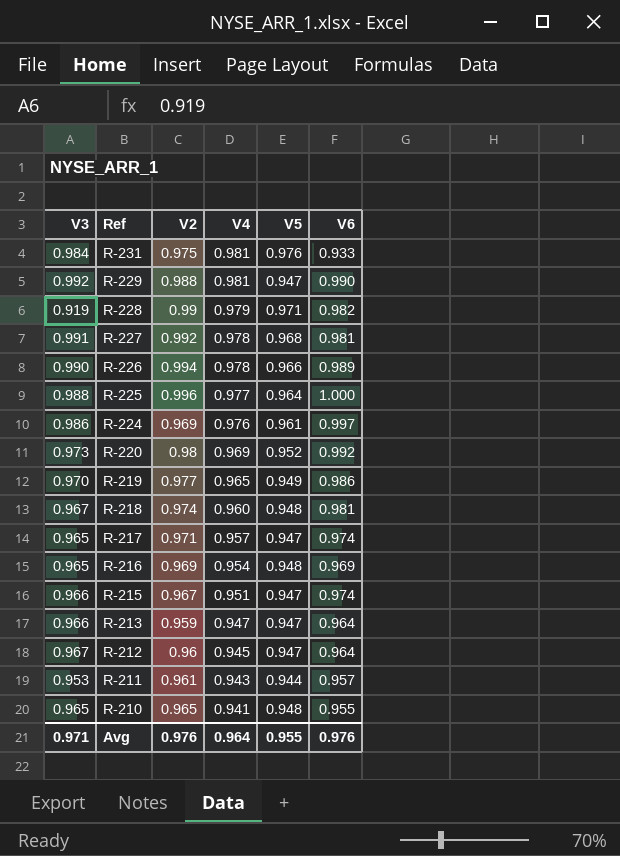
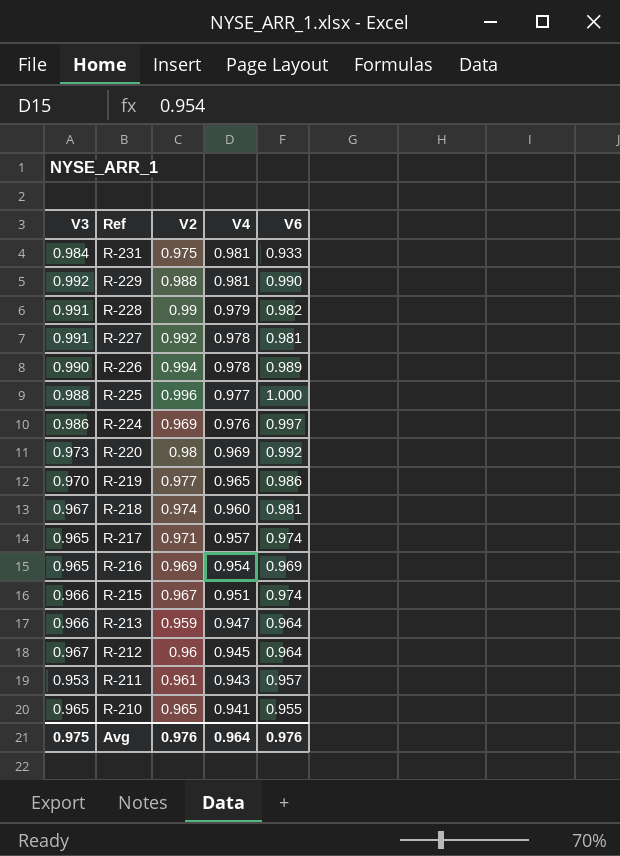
column V5 | position: 5 -> none
R-228 | V3: 0.919 -> 0.991
Avg | V3: 0.971 -> 0.975

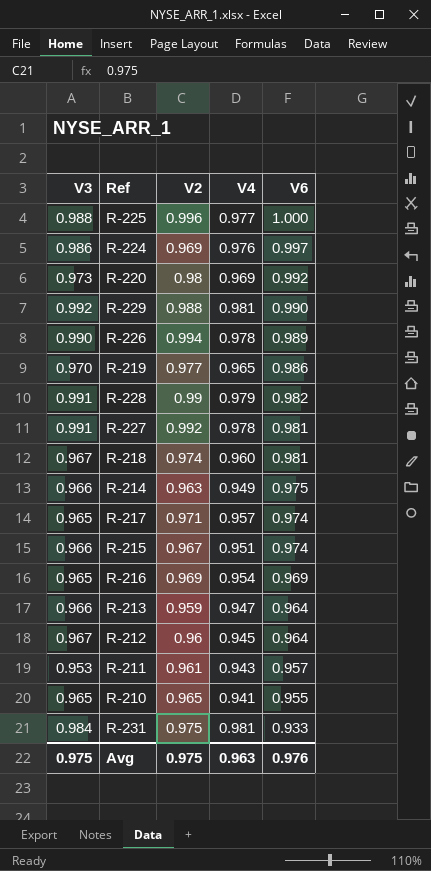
row order: Ref descending -> V6 descending
row R-214: none -> 0.966 | 0.963 | 0.949 | 0.975
Avg | V2: 0.976 -> 0.975
Avg | V4: 0.964 -> 0.963

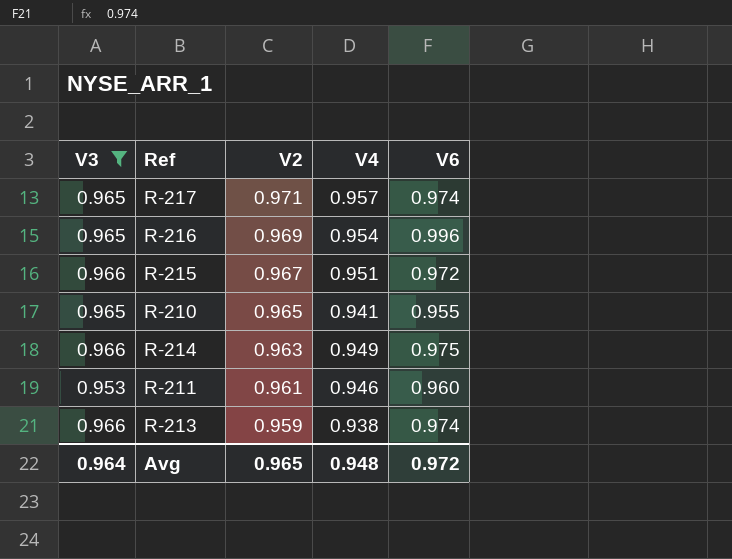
filter: none -> V3 <= 0.966
row order: V6 descending -> V2 descending
R-216 | V6: 0.969 -> 0.996
R-215 | V6: 0.974 -> 0.972
R-211 | V4: 0.943 -> 0.946
R-211 | V6: 0.957 -> 0.960
R-213 | V4: 0.947 -> 0.938
R-213 | V6: 0.964 -> 0.974
Avg | V3: 0.975 -> 0.964
Avg | V2: 0.975 -> 0.965
Avg | V4: 0.963 -> 0.948
Avg | V6: 0.976 -> 0.972

